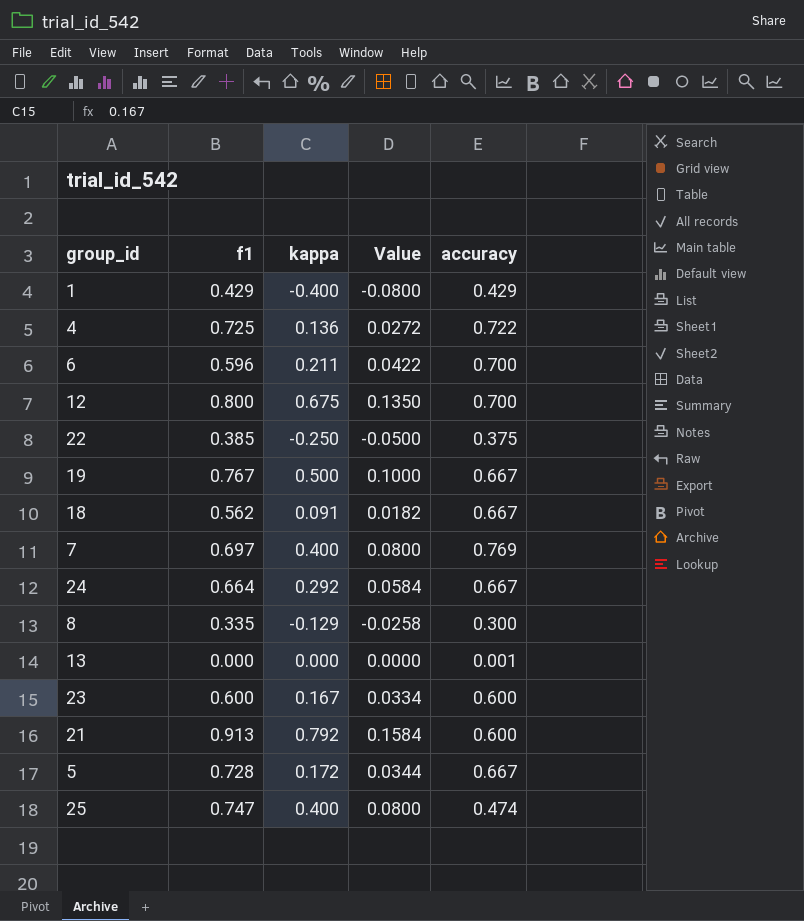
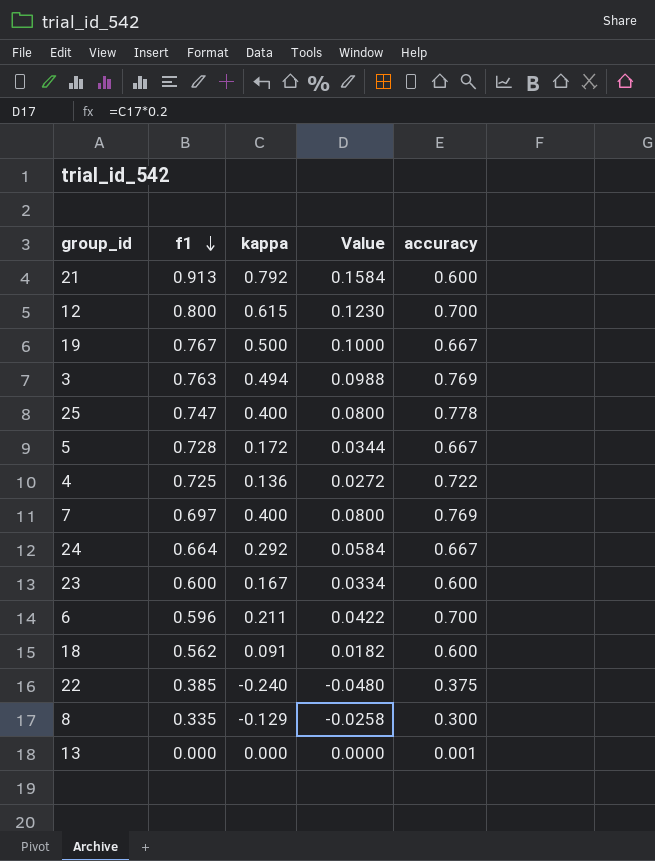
row order: none -> f1 descending
row 1: 0.429 | -0.400 | -0.0800 | 0.429 -> none
12 | kappa: 0.675 -> 0.615
12 | Value: 0.1350 -> 0.1230
row 3: none -> 0.763 | 0.494 | 0.0988 | 0.769
25 | accuracy: 0.474 -> 0.778
18 | accuracy: 0.667 -> 0.600
22 | kappa: -0.250 -> -0.240
22 | Value: -0.0500 -> -0.0480

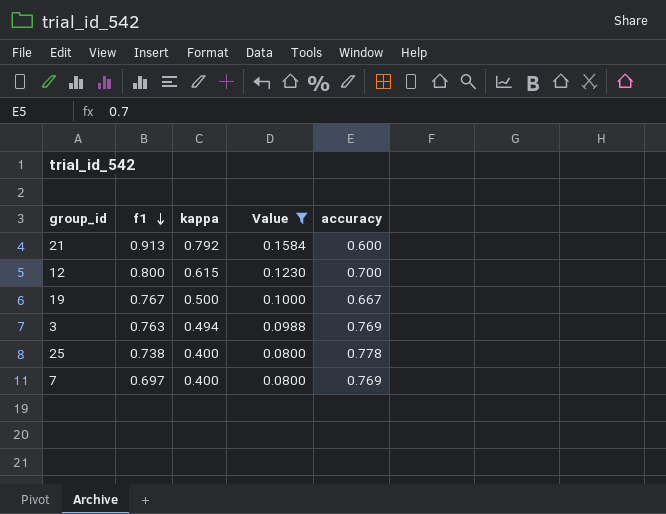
filter: none -> Value >= 0.0800
25 | f1: 0.747 -> 0.738

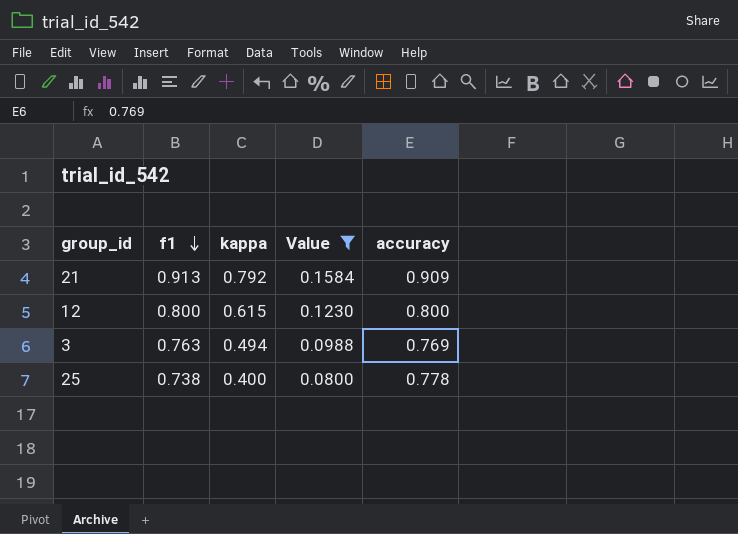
row 19: 0.767 | 0.500 | 0.1000 | 0.667 -> none
row 7: 0.697 | 0.400 | 0.0800 | 0.769 -> none
21 | accuracy: 0.600 -> 0.909
12 | accuracy: 0.700 -> 0.800

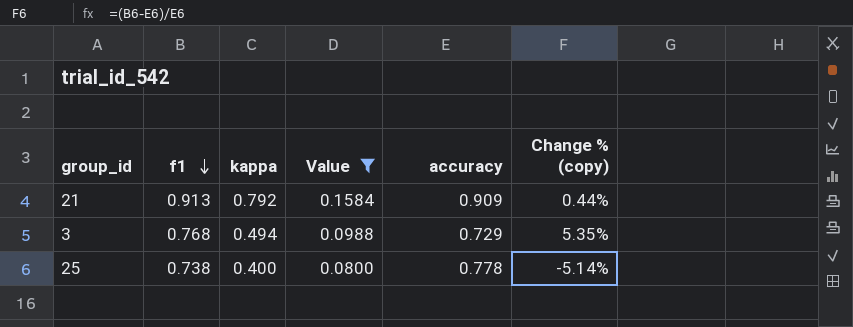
column Change % (copy) | formula: none -> ([f1] - [accuracy]) / [accuracy]
row 12: 0.800 | 0.615 | 0.1230 | 0.800 -> none
3 | f1: 0.763 -> 0.768
3 | accuracy: 0.769 -> 0.729

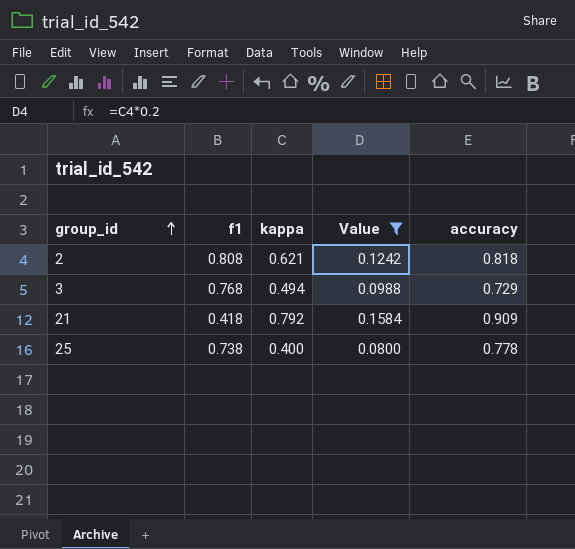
row order: f1 descending -> group_id ascending
column Change % (copy) | formula: ([f1] - [accuracy]) / [accuracy] -> none
row 2: none -> 0.808 | 0.621 | 0.1242 | 0.818
21 | f1: 0.913 -> 0.418

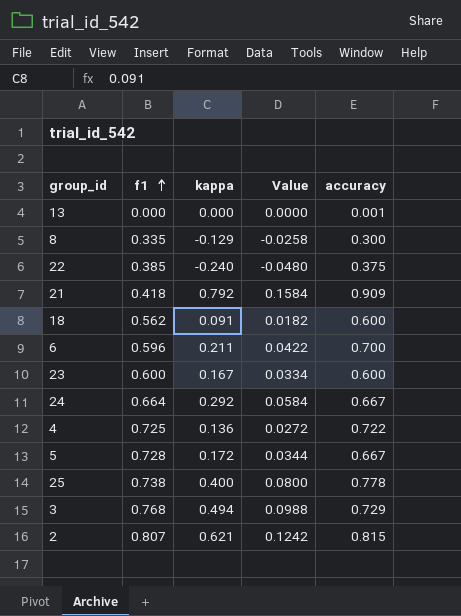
filter: Value >= 0.0800 -> none
row order: group_id ascending -> f1 ascending
2 | f1: 0.808 -> 0.807
2 | accuracy: 0.818 -> 0.815

